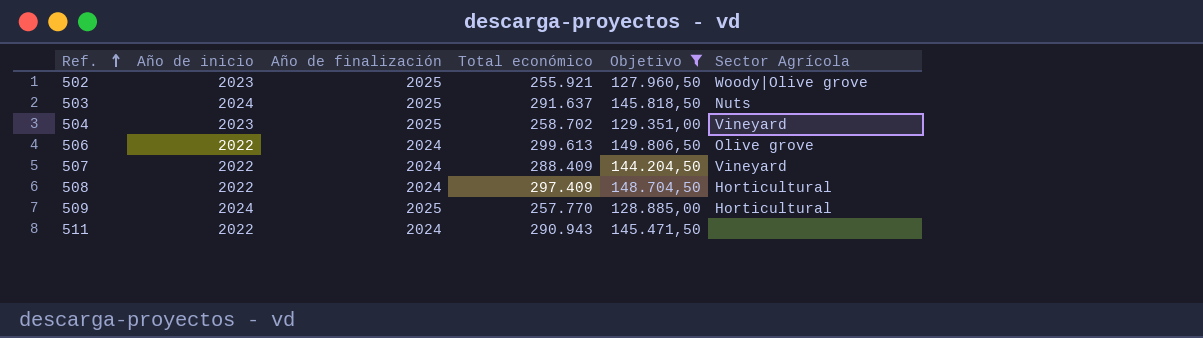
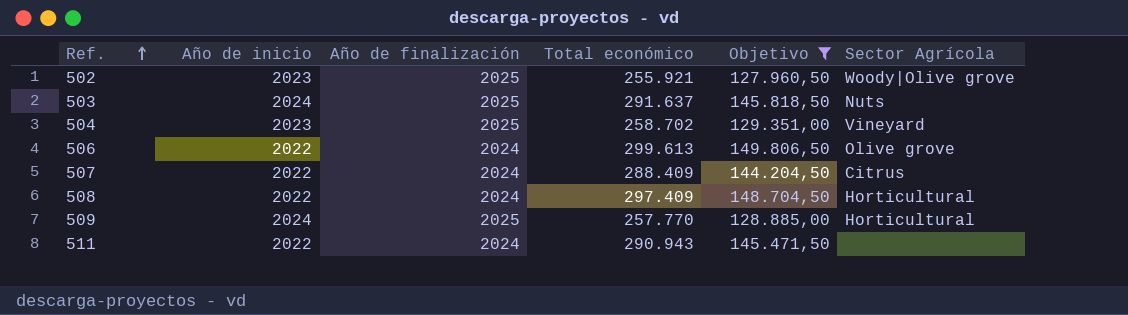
507 | Sector Agrícola: Vineyard -> Citrus

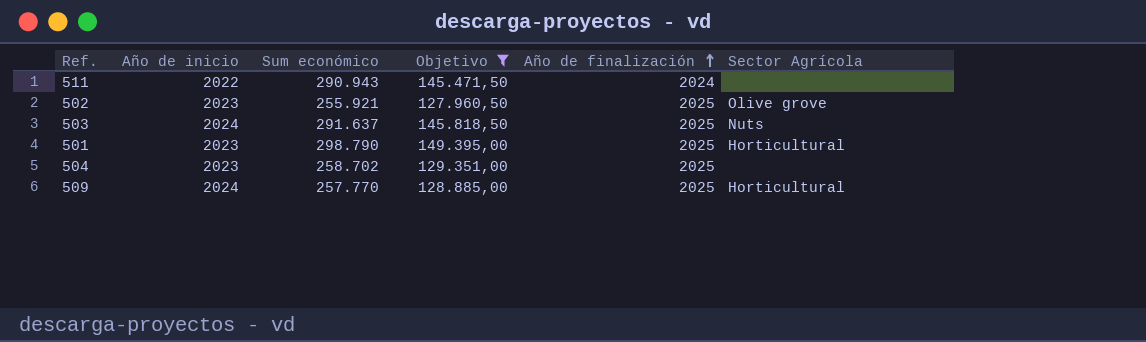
row order: Ref. ascending -> Año de finalización ascending
column name: Total económico -> Sum económico
column Año de finalización | position: 3 -> 5
row 506: 2022 | 2024 | 299.613 | 149.806,50 | Olive grove -> none
row 507: 2022 | 2024 | 288.409 | 144.204,50 | Citrus -> none
row 508: 2022 | 2024 | 297.409 | 148.704,50 | Horticultural -> none
502 | Sector Agrícola: Woody|Olive grove -> Olive grove
row 501: none -> 2023 | 298.790 | 149.395,00 | 2025 | Horticultural
504 | Sector Agrícola: Vineyard -> none

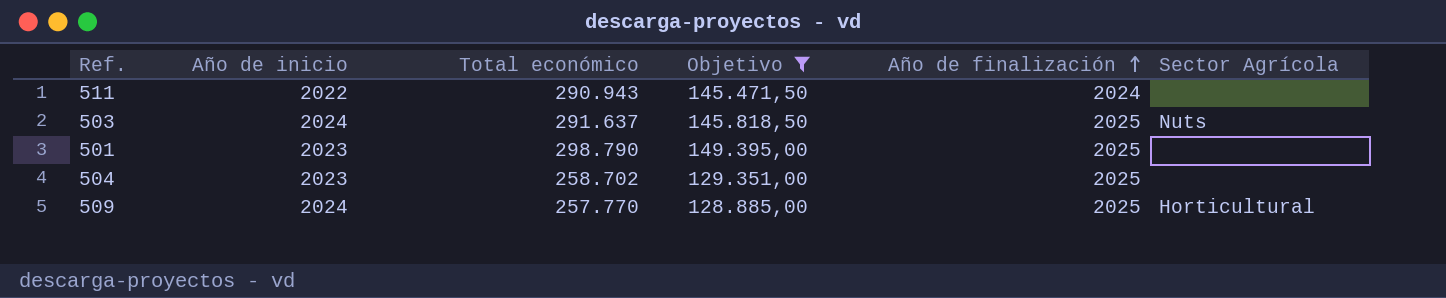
column name: Sum económico -> Total económico
row 502: 2023 | 255.921 | 127.960,50 | 2025 | Olive grove -> none
501 | Sector Agrícola: Horticultural -> none

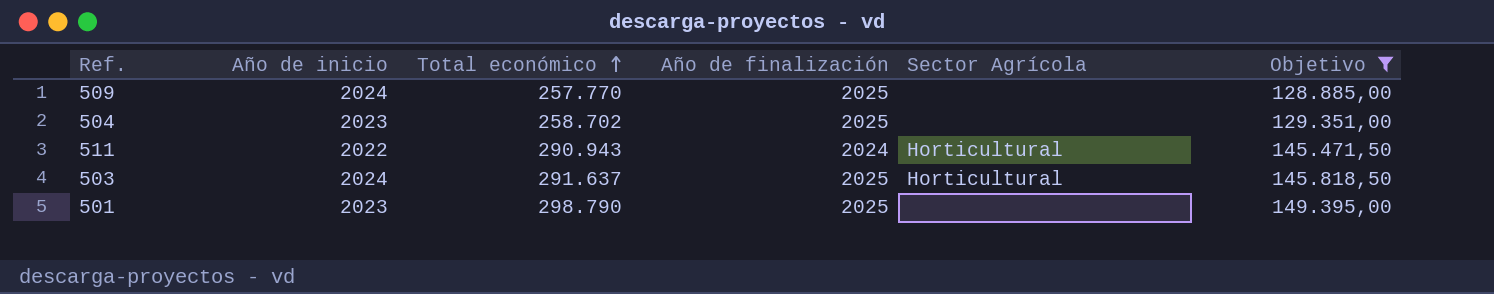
row order: Año de finalización ascending -> Total económico ascending
column Objetivo | position: 4 -> 6
509 | Sector Agrícola: Horticultural -> none
511 | Sector Agrícola: none -> Horticultural
503 | Sector Agrícola: Nuts -> Horticultural

